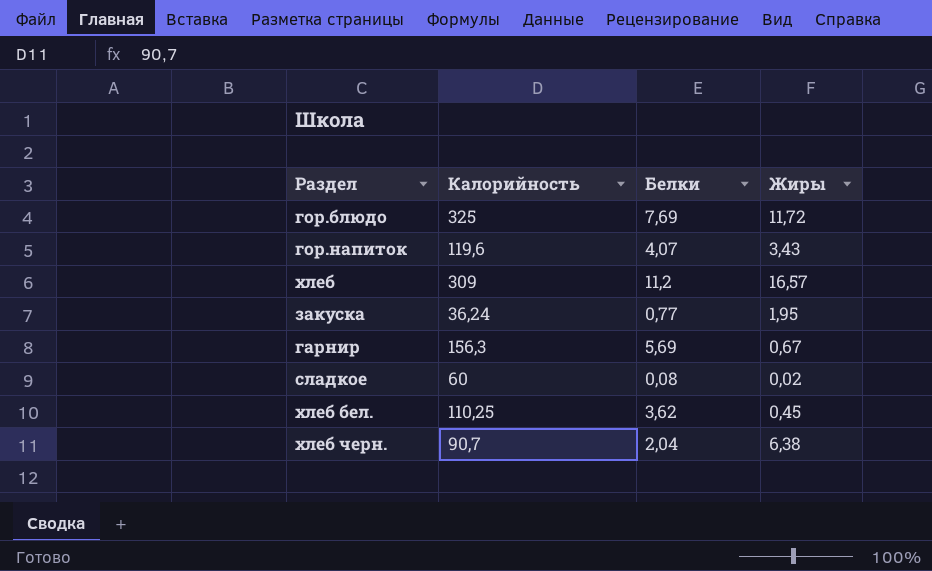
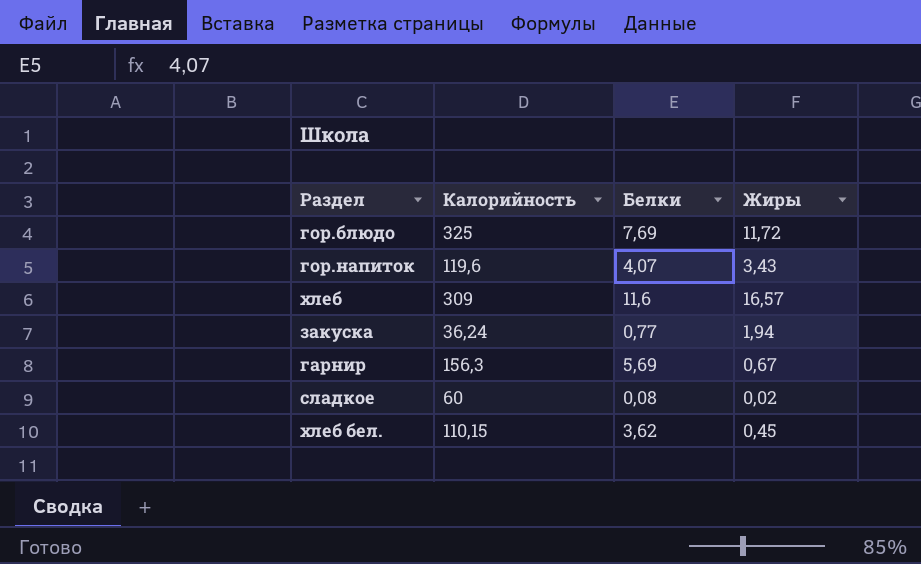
row хлеб черн.: 90,7 | 2,04 | 6,38 -> none
хлеб | Белки: 11,2 -> 11,6
закуска | Жиры: 1,95 -> 1,94
хлеб бел. | Калорийность: 110,25 -> 110,15

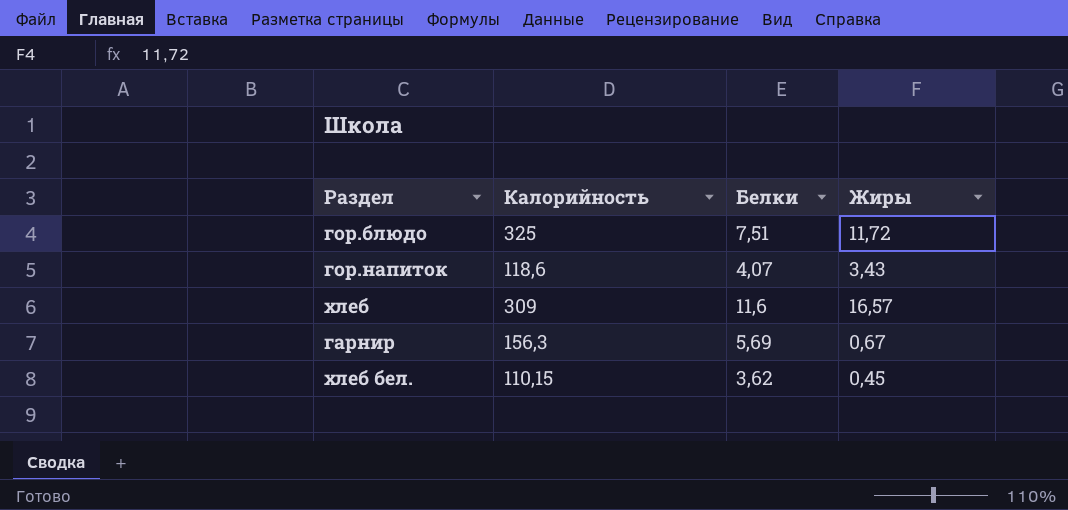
row закуска: 36,24 | 0,77 | 1,94 -> none
row сладкое: 60 | 0,08 | 0,02 -> none
гор.блюдо | Белки: 7,69 -> 7,51
гор.напиток | Калорийность: 119,6 -> 118,6

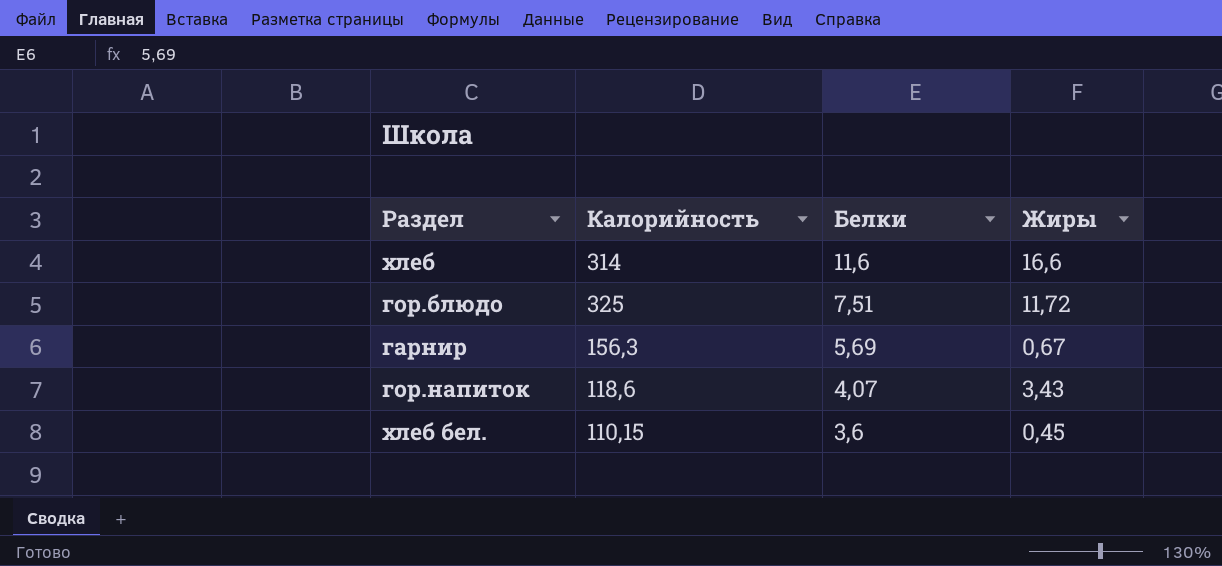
row order: none -> Белки descending
хлеб | Калорийность: 309 -> 314
хлеб | Жиры: 16,57 -> 16,6
хлеб бел. | Белки: 3,62 -> 3,6

